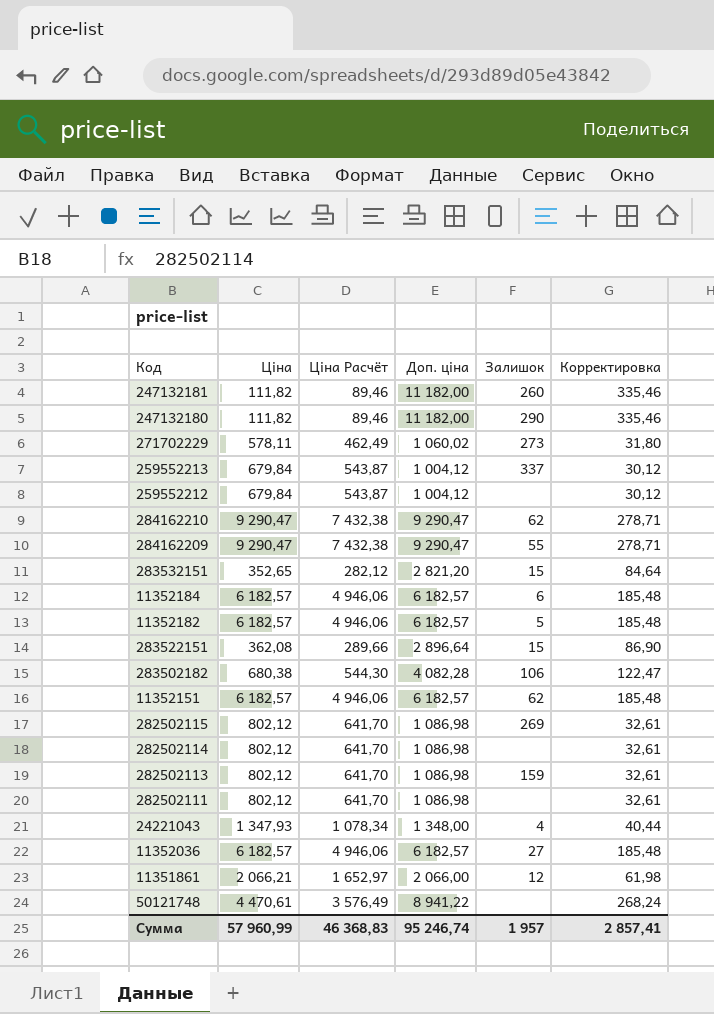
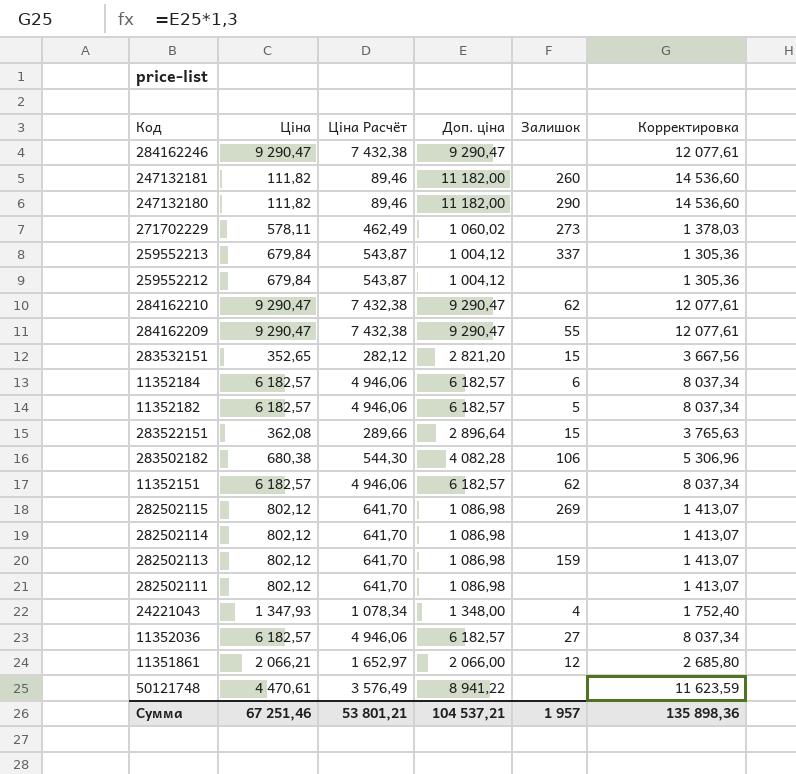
column Корректировка | formula: [Доп. ціна] * 0,03 -> [Доп. ціна] * 1,3
row 284162246: none -> 9 290,47 | 7 432,38 | 9 290,47 | none | 12 077,61
Сумма | Ціна: 57 960,99 -> 67 251,46
Сумма | Ціна Расчёт: 46 368,83 -> 53 801,21
Сумма | Доп. ціна: 95 246,74 -> 104 537,21
Сумма | Корректировка: 2 857,41 -> 135 898,36

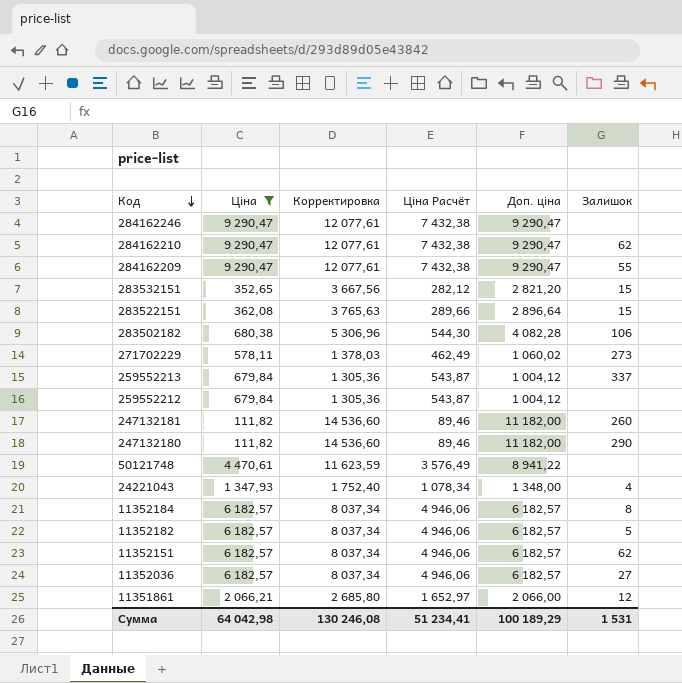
filter: none -> Ціна != 802,12
row order: none -> Код descending
column Корректировка | position: 6 -> 3
11352184 | Залишок: 6 -> 8
Сумма | Ціна: 67 251,46 -> 64 042,98
Сумма | Корректировка: 135 898,36 -> 130 246,08
Сумма | Ціна Расчёт: 53 801,21 -> 51 234,41
Сумма | Доп. ціна: 104 537,21 -> 100 189,29
Сумма | Залишок: 1 957 -> 1 531

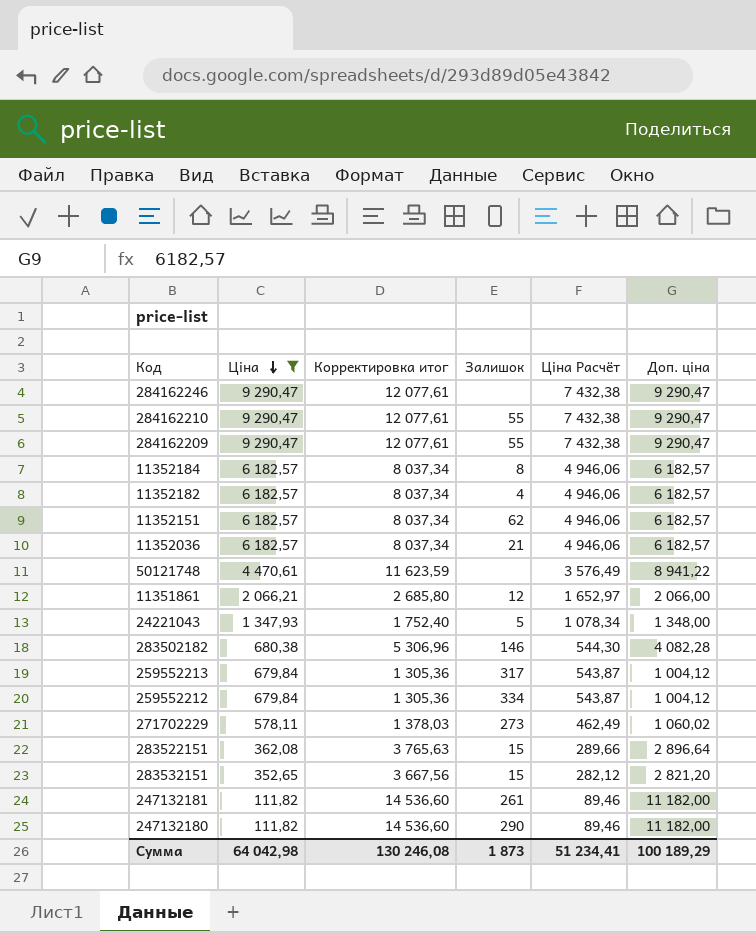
row order: Код descending -> Ціна descending
column name: Корректировка -> Корректировка итог
column Залишок | position: 6 -> 4
284162210 | Залишок: 62 -> 55
11352182 | Залишок: 5 -> 4
11352036 | Залишок: 27 -> 21
24221043 | Залишок: 4 -> 5
283502182 | Залишок: 106 -> 146
259552213 | Залишок: 337 -> 317
259552212 | Залишок: none -> 334
247132181 | Залишок: 260 -> 261
Сумма | Залишок: 1 531 -> 1 873

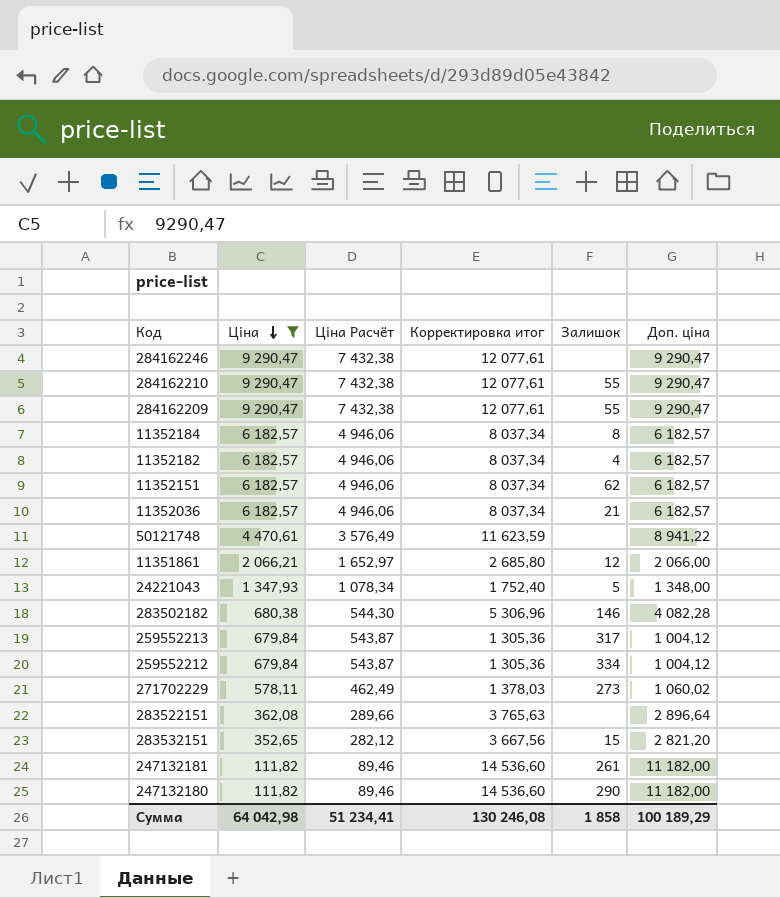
column Ціна Расчёт | position: 5 -> 3
283522151 | Залишок: 15 -> none
Сумма | Залишок: 1 873 -> 1 858

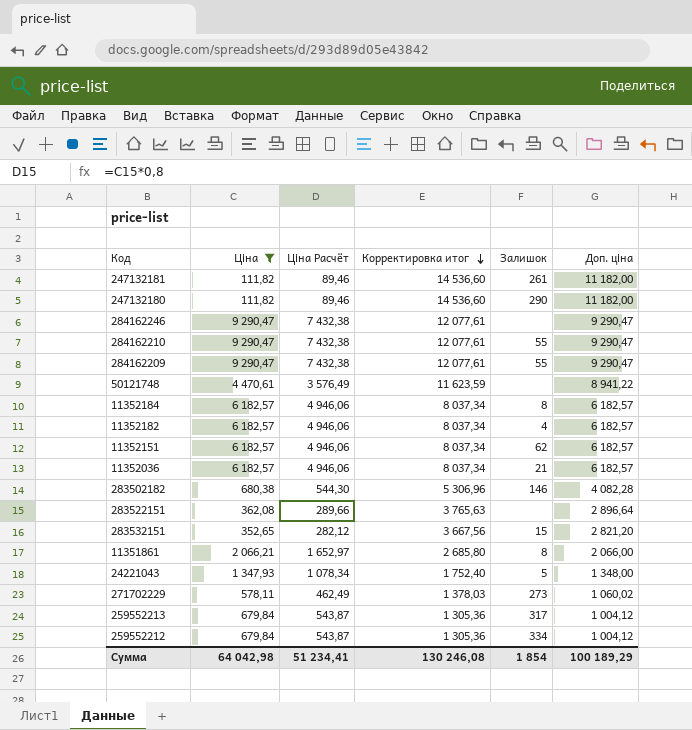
row order: Ціна descending -> Корректировка итог descending
11351861 | Залишок: 12 -> 8
Сумма | Залишок: 1 858 -> 1 854

